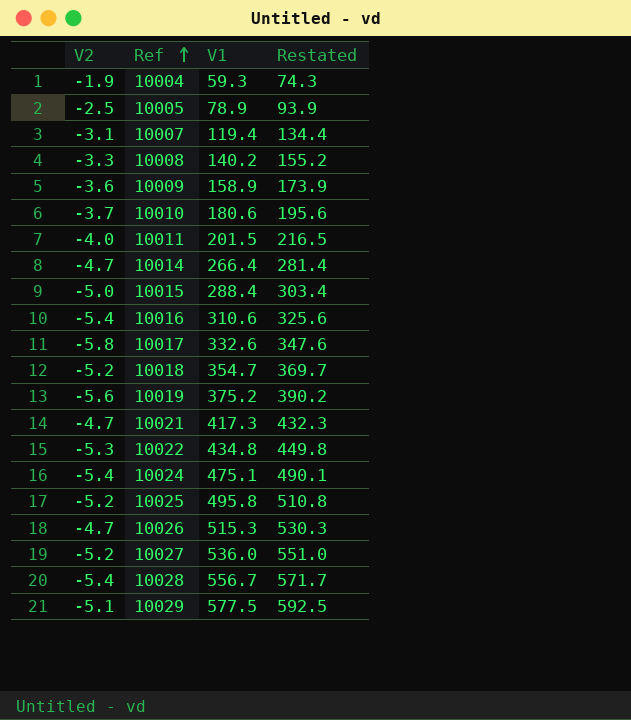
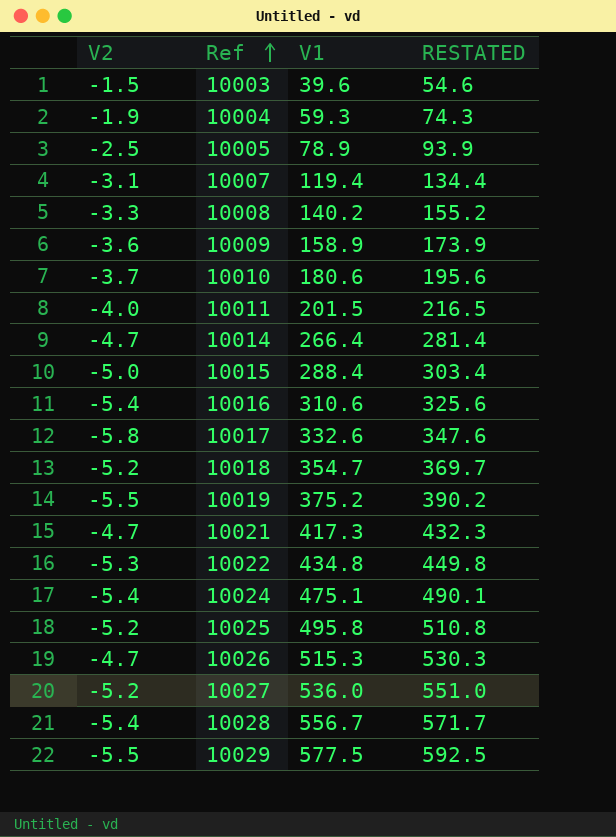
column name: Restated -> RESTATED
row 10003: none -> -1.5 | 39.6 | 54.6
10019 | V2: -5.6 -> -5.5
10029 | V2: -5.1 -> -5.5

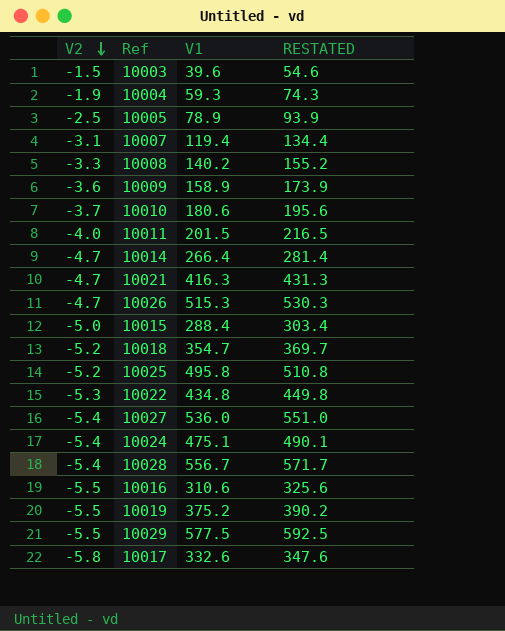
row order: Ref ascending -> V2 descending
10021 | V1: 417.3 -> 416.3
10021 | RESTATED: 432.3 -> 431.3
10027 | V2: -5.2 -> -5.4
10016 | V2: -5.4 -> -5.5

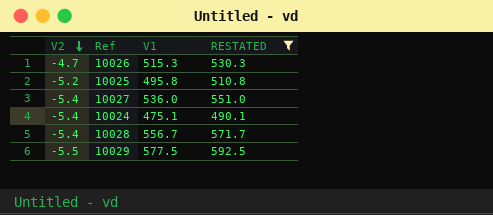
filter: none -> RESTATED >= 490.1

